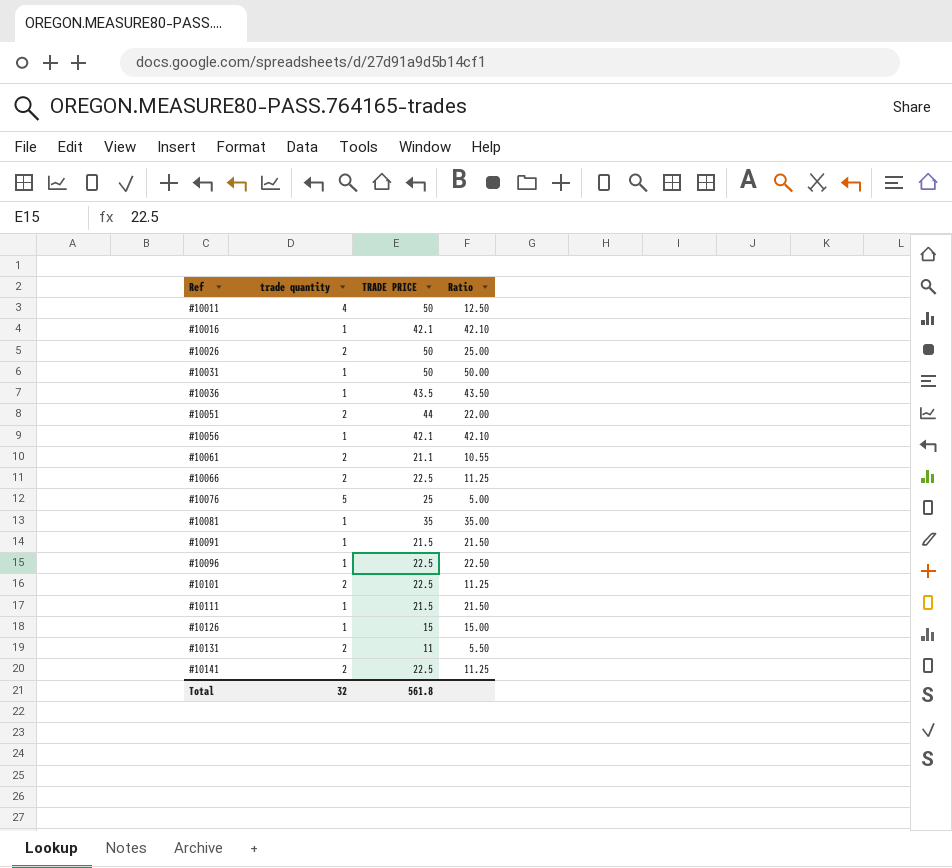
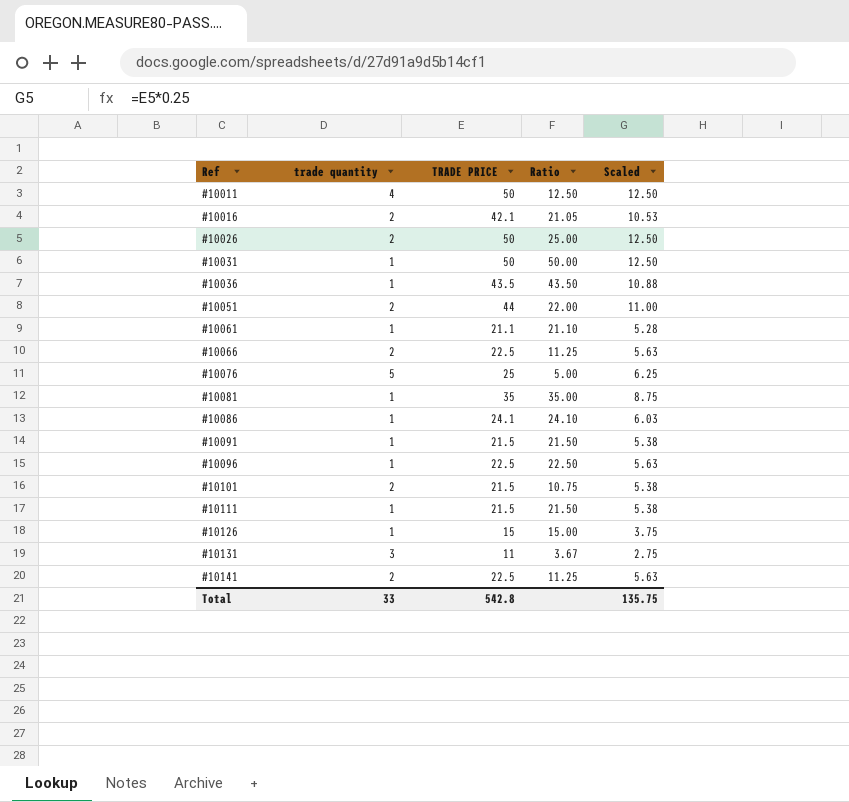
column Scaled | formula: none -> [TRADE PRICE] * 0.25
row #10056: 1 | 42.1 | 42.10 -> none
#10016 | trade quantity: 1 -> 2
#10016 | Ratio: 42.10 -> 21.05
#10061 | trade quantity: 2 -> 1
#10061 | Ratio: 10.55 -> 21.10
row #10086: none -> 1 | 24.1 | 24.10 | 6.03
#10101 | TRADE PRICE: 22.5 -> 21.5
#10101 | Ratio: 11.25 -> 10.75
#10131 | trade quantity: 2 -> 3
#10131 | Ratio: 5.50 -> 3.67
Total | trade quantity: 32 -> 33
Total | TRADE PRICE: 561.8 -> 542.8

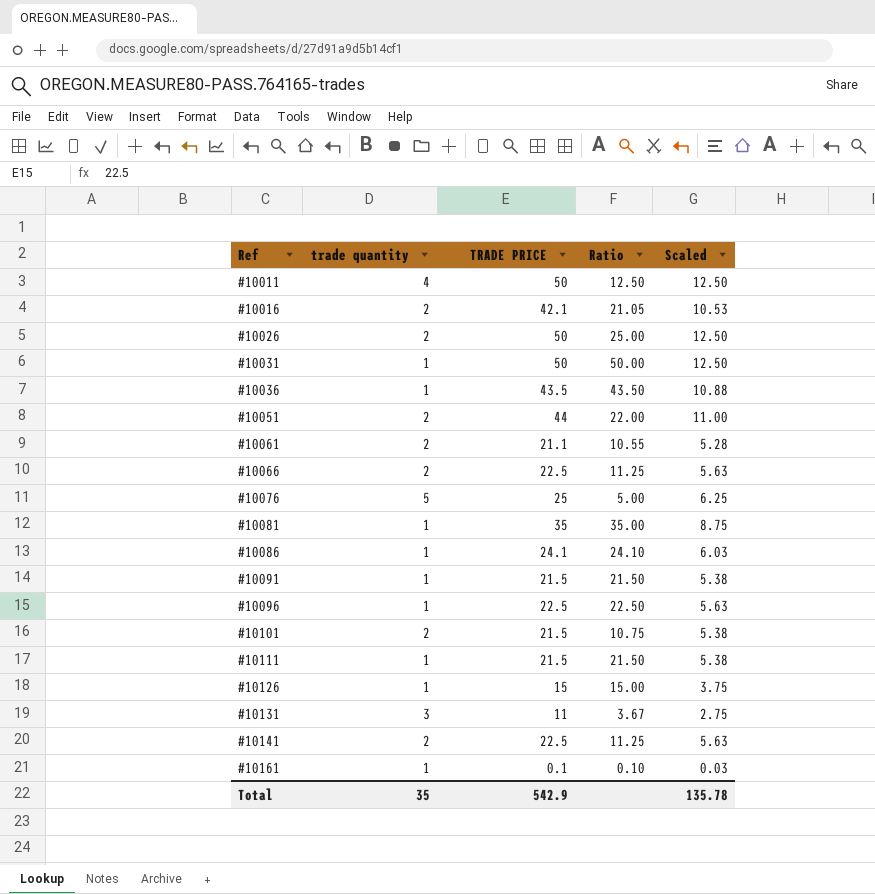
#10061 | trade quantity: 1 -> 2
#10061 | Ratio: 21.10 -> 10.55
row #10161: none -> 1 | 0.1 | 0.10 | 0.03
Total | trade quantity: 33 -> 35
Total | TRADE PRICE: 542.8 -> 542.9
Total | Scaled: 135.75 -> 135.78

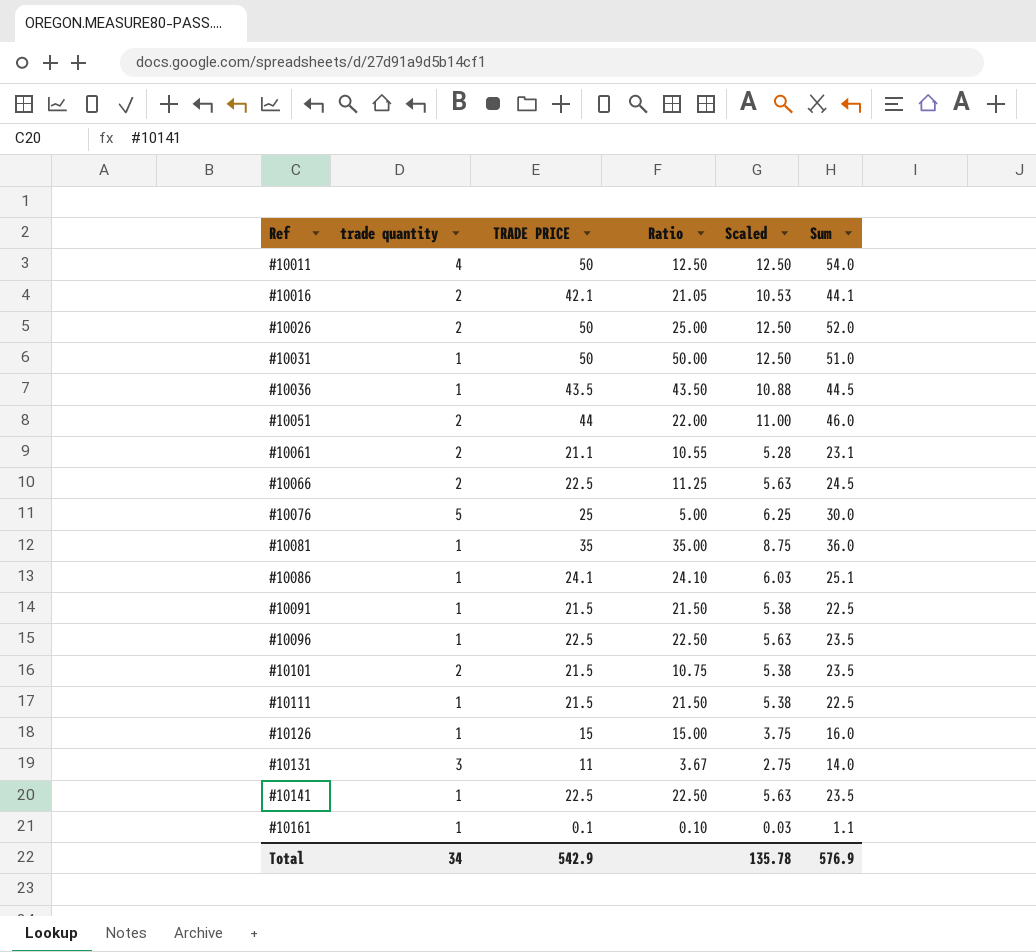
column Sum | formula: none -> [trade quantity] + [TRADE PRICE]
#10141 | trade quantity: 2 -> 1
#10141 | Ratio: 11.25 -> 22.50
Total | trade quantity: 35 -> 34

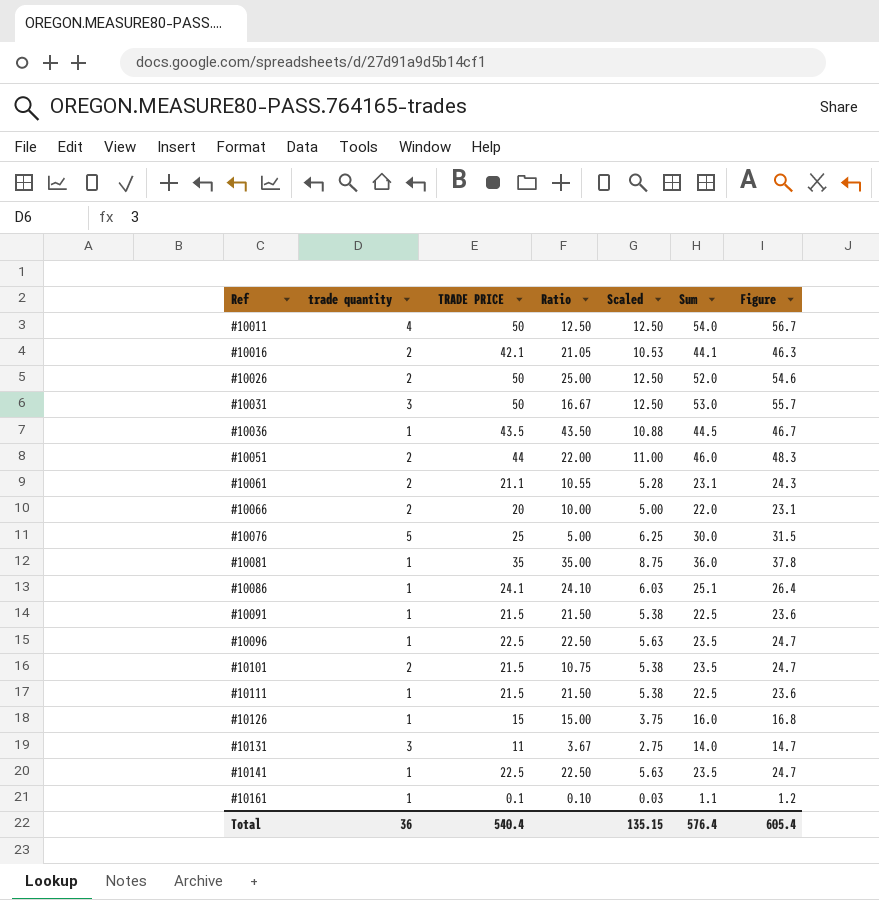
column Figure | formula: none -> [Sum] * 1.05
#10031 | trade quantity: 1 -> 3
#10031 | Ratio: 50.00 -> 16.67
#10031 | Sum: 51.0 -> 53.0
#10066 | TRADE PRICE: 22.5 -> 20
#10066 | Ratio: 11.25 -> 10.00
#10066 | Scaled: 5.63 -> 5.00
#10066 | Sum: 24.5 -> 22.0
Total | trade quantity: 34 -> 36
Total | TRADE PRICE: 542.9 -> 540.4
Total | Scaled: 135.78 -> 135.15
Total | Sum: 576.9 -> 576.4

